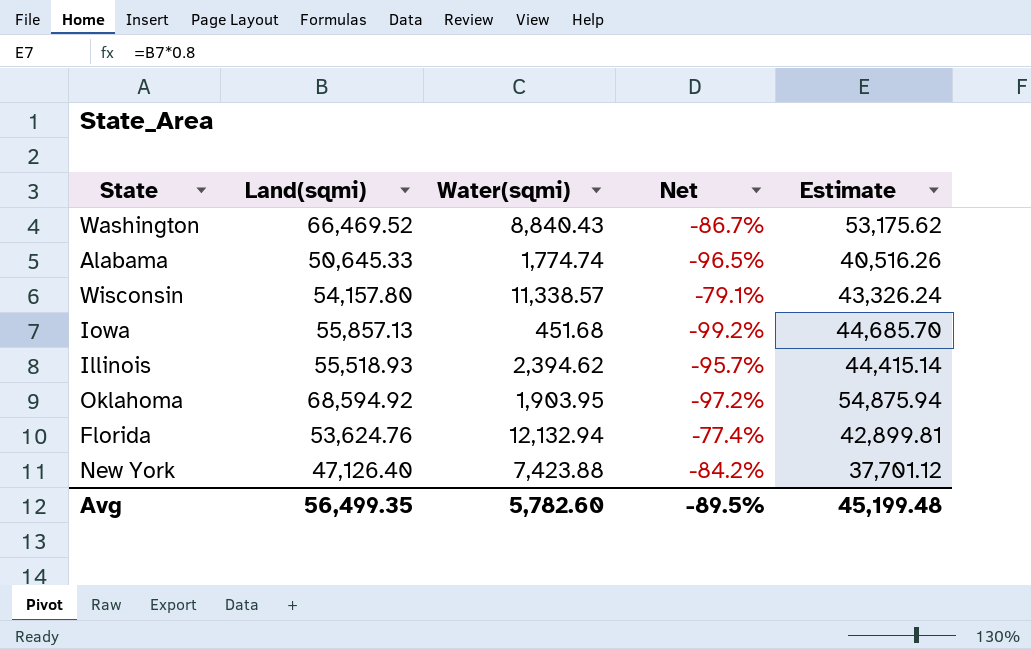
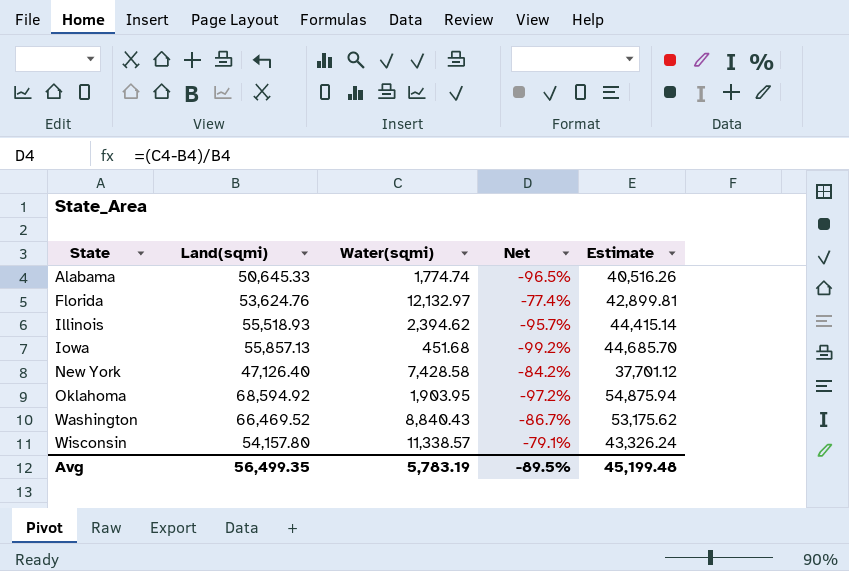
row order: none -> State ascending
Florida | Water(sqmi): 12,132.94 -> 12,132.97
New York | Water(sqmi): 7,423.88 -> 7,428.58
Avg | Water(sqmi): 5,782.60 -> 5,783.19

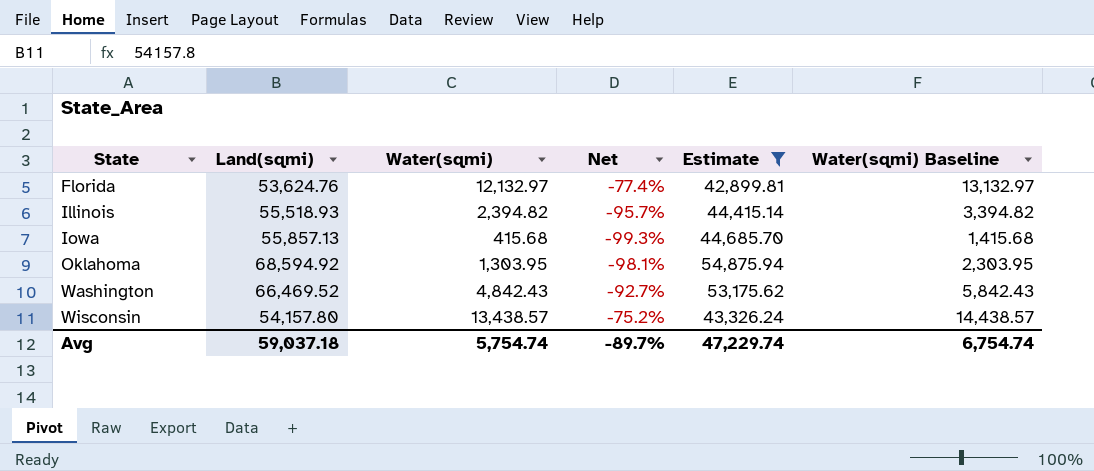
filter: none -> Estimate >= 42,899.81
column Water(sqmi) Baseline | formula: none -> [Water(sqmi)] + 1000
Illinois | Water(sqmi): 2,394.62 -> 2,394.82
Iowa | Water(sqmi): 451.68 -> 415.68
Iowa | Net: -99.2% -> -99.3%
Oklahoma | Water(sqmi): 1,903.95 -> 1,303.95
Oklahoma | Net: -97.2% -> -98.1%
Washington | Water(sqmi): 8,840.43 -> 4,842.43
Washington | Net: -86.7% -> -92.7%
Wisconsin | Water(sqmi): 11,338.57 -> 13,438.57
Wisconsin | Net: -79.1% -> -75.2%
Avg | Land(sqmi): 56,499.35 -> 59,037.18
Avg | Water(sqmi): 5,783.19 -> 5,754.74
Avg | Net: -89.5% -> -89.7%
Avg | Estimate: 45,199.48 -> 47,229.74

